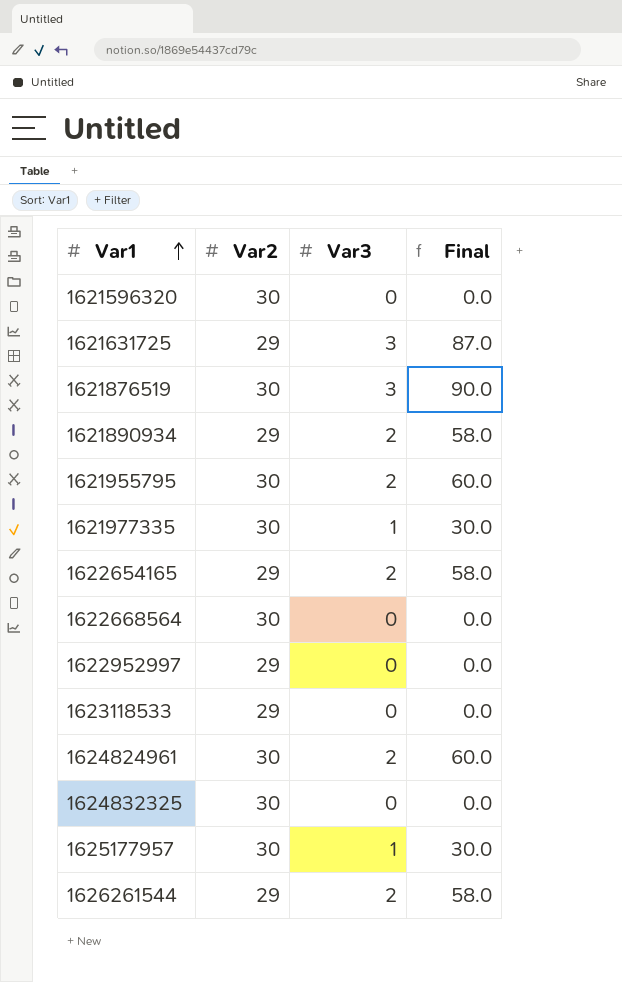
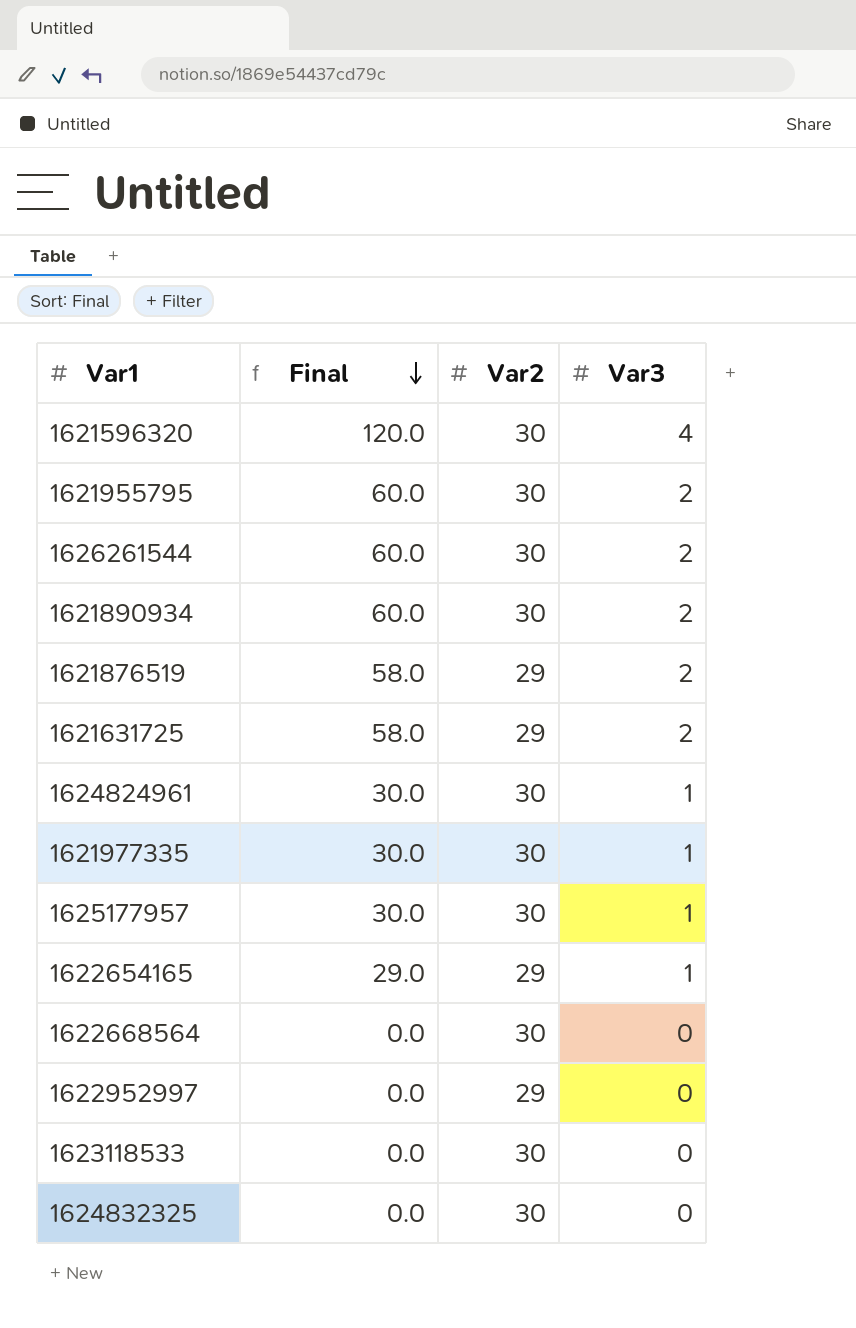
row order: Var1 ascending -> Final descending
column Final | position: 4 -> 2
1621596320 | Final: 0.0 -> 120.0
1621596320 | Var3: 0 -> 4
1626261544 | Final: 58.0 -> 60.0
1626261544 | Var2: 29 -> 30
1621890934 | Final: 58.0 -> 60.0
1621890934 | Var2: 29 -> 30
1621876519 | Final: 90.0 -> 58.0
1621876519 | Var2: 30 -> 29
1621876519 | Var3: 3 -> 2
1621631725 | Final: 87.0 -> 58.0
1621631725 | Var3: 3 -> 2
1624824961 | Final: 60.0 -> 30.0
1624824961 | Var3: 2 -> 1
1622654165 | Final: 58.0 -> 29.0
1622654165 | Var3: 2 -> 1
1623118533 | Var2: 29 -> 30

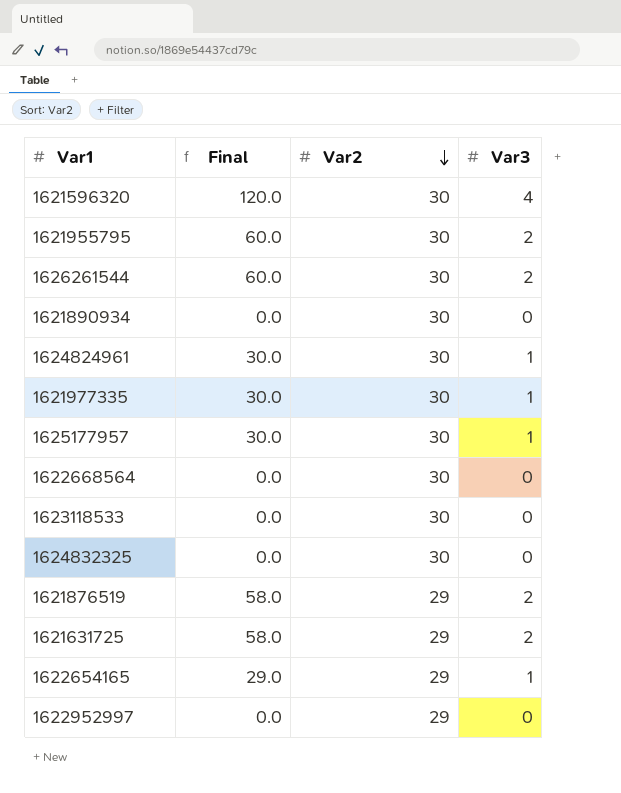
row order: Final descending -> Var2 descending
1621890934 | Final: 60.0 -> 0.0
1621890934 | Var3: 2 -> 0

